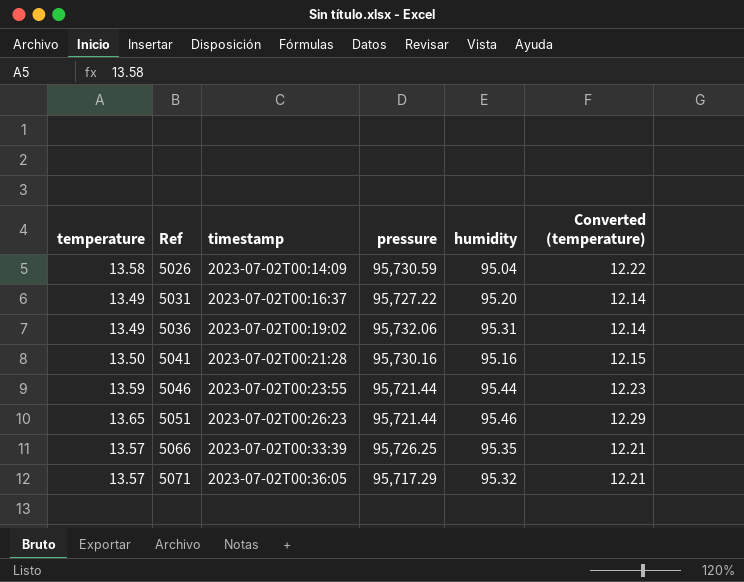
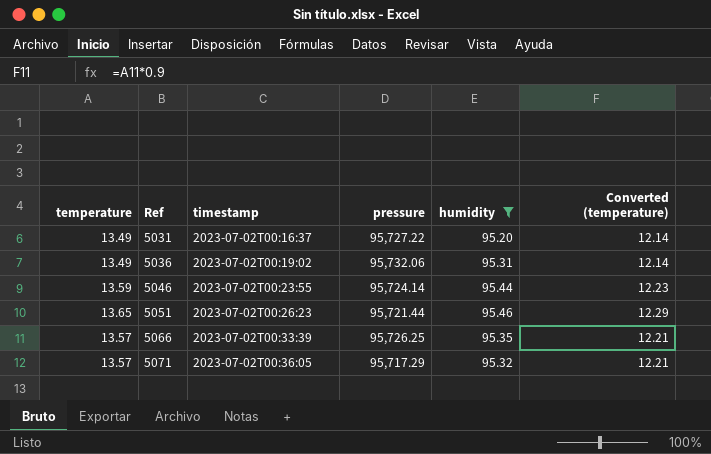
filter: none -> humidity >= 95.20
5046 | pressure: 95,721.44 -> 95,724.14

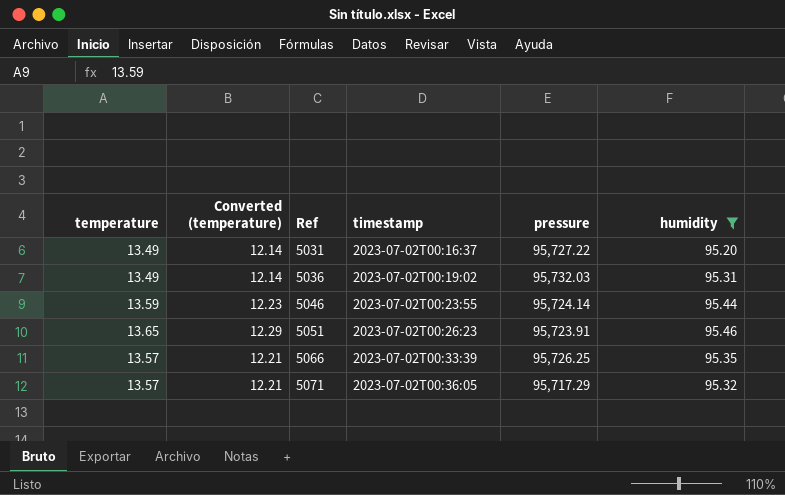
column Converted (temperature) | position: 6 -> 2
5036 | pressure: 95,732.06 -> 95,732.03
5051 | pressure: 95,721.44 -> 95,723.91

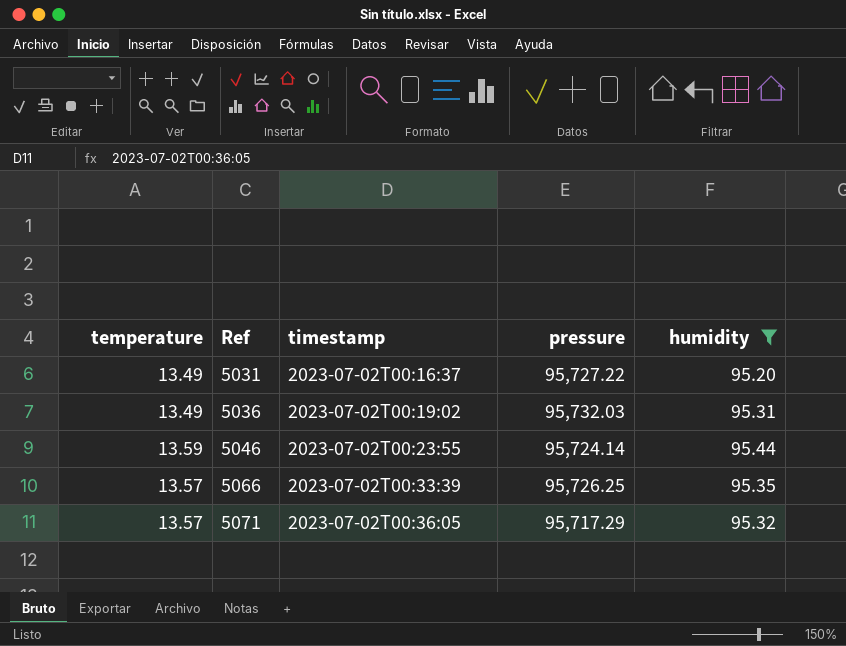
column Converted (temperature) | formula: [temperature] * 0.9 -> none
row 5051: 13.65 | 12.29 | 2023-07-02T00:26:23 | 95,723.91 | 95.46 -> none

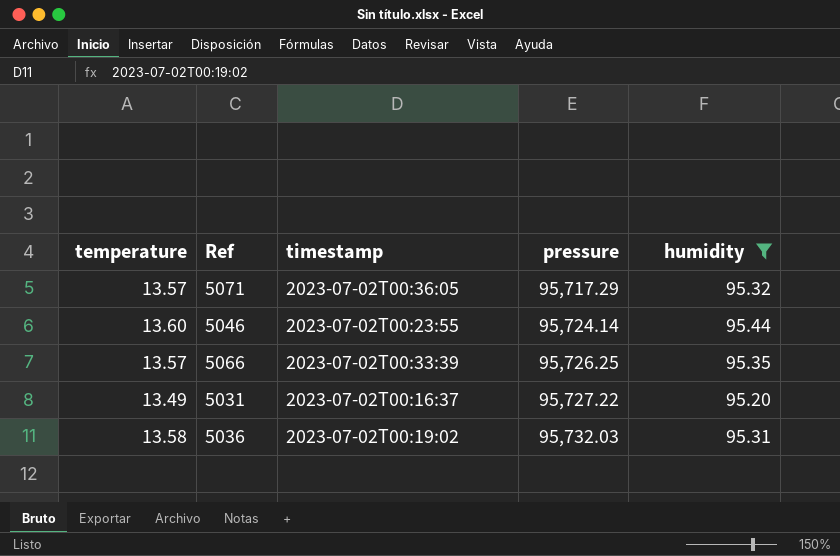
row order: Ref ascending -> pressure ascending
5046 | temperature: 13.59 -> 13.60
5036 | temperature: 13.49 -> 13.58

